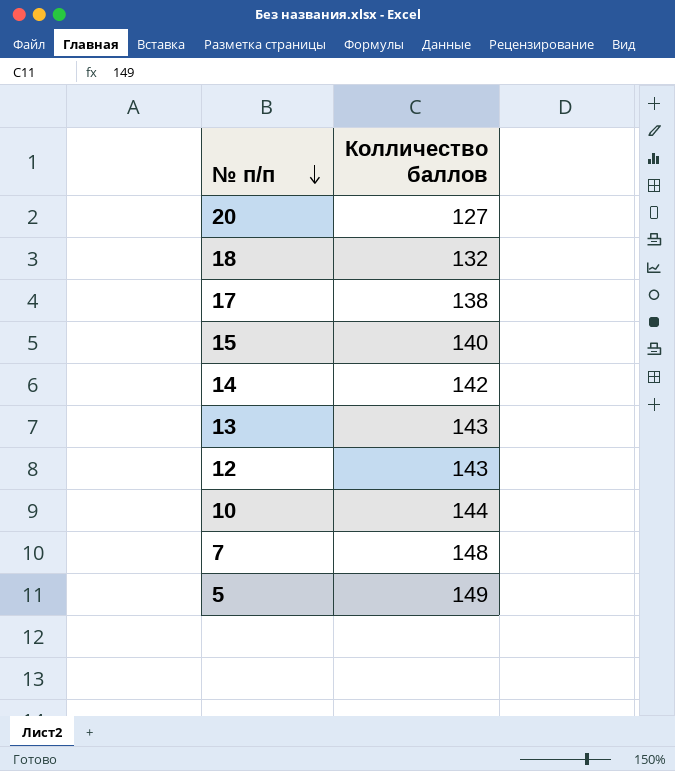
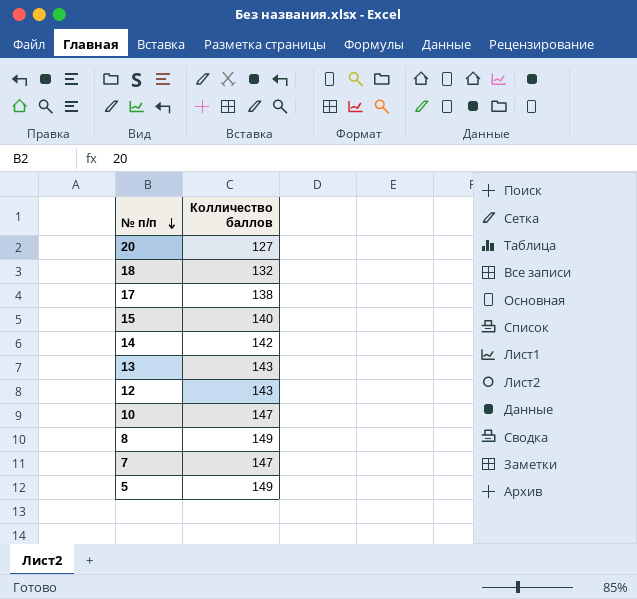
10 | Колличество баллов: 144 -> 147
row 8: none -> 149
7 | Колличество баллов: 148 -> 147

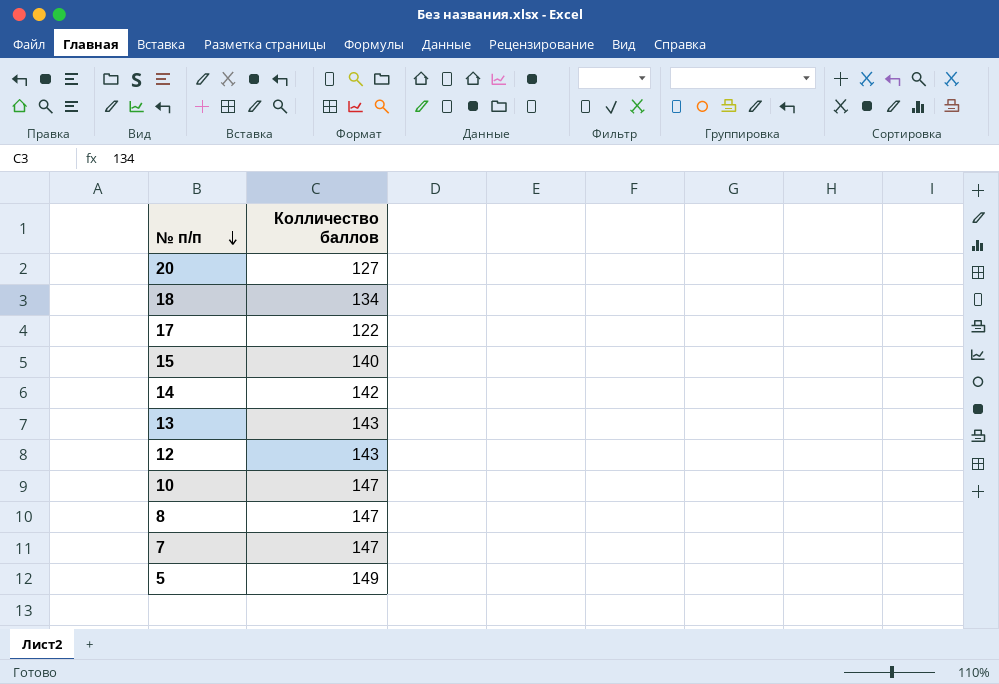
18 | Колличество баллов: 132 -> 134
17 | Колличество баллов: 138 -> 122
8 | Колличество баллов: 149 -> 147

